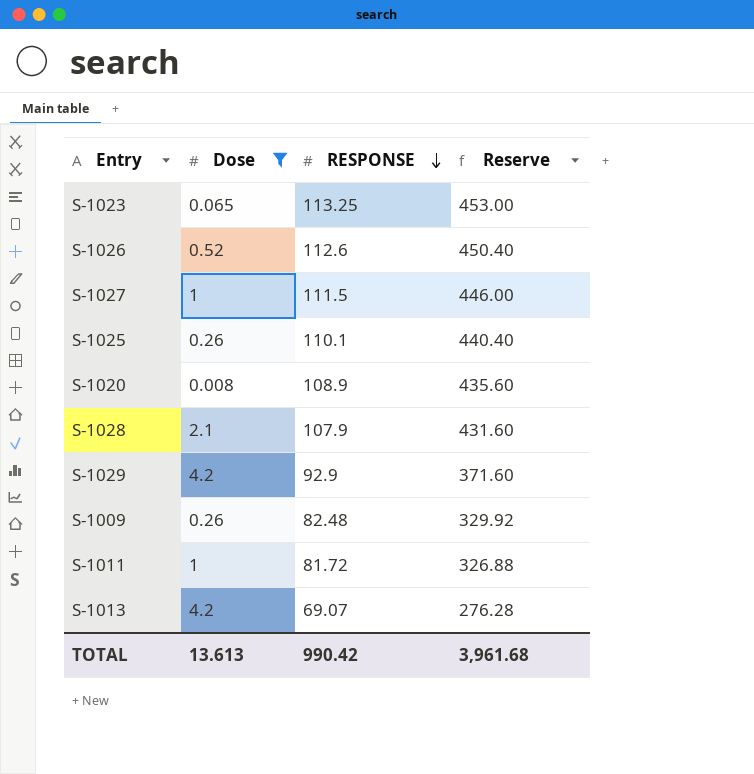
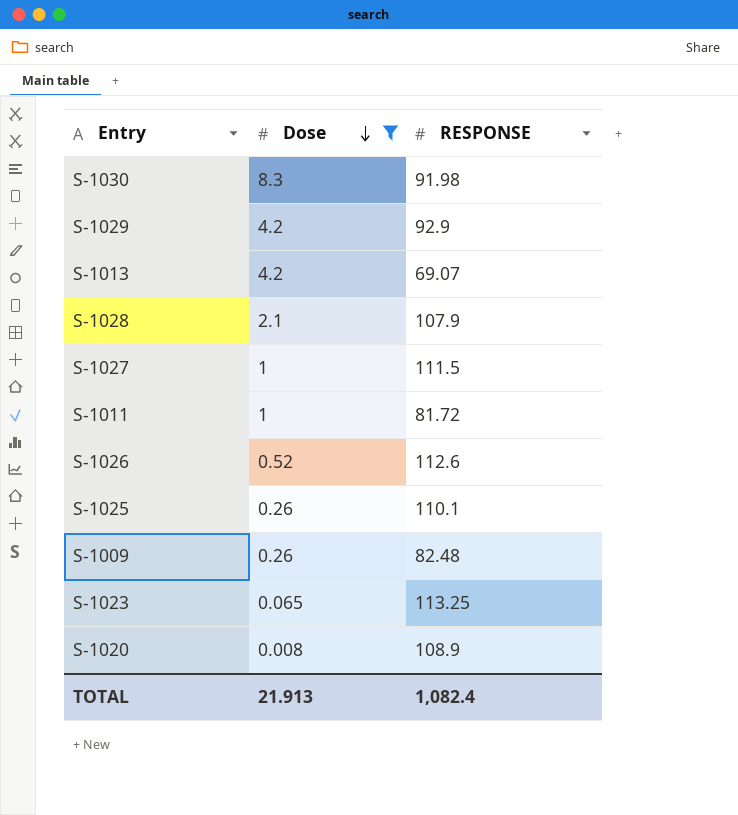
row order: RESPONSE descending -> Dose descending
column Reserve | formula: [RESPONSE] * 4 -> none
row S-1030: none -> 8.3 | 91.98
TOTAL | Dose: 13.613 -> 21.913
TOTAL | RESPONSE: 990.42 -> 1,082.4

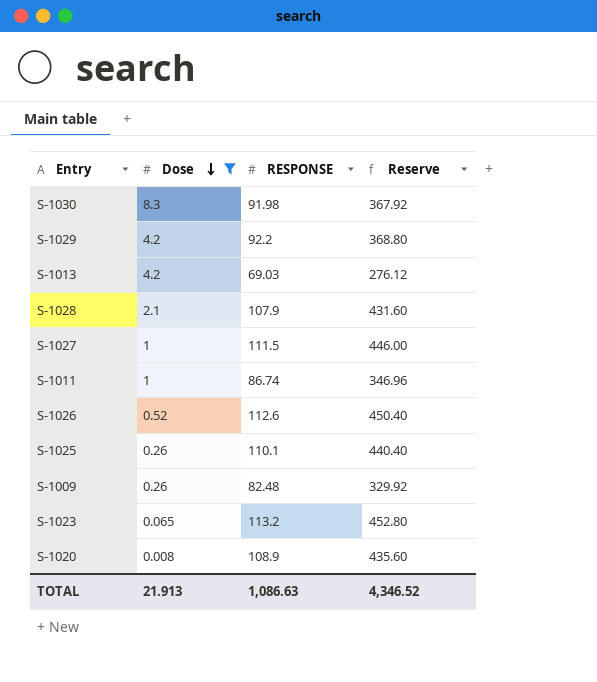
column Reserve | formula: none -> [RESPONSE] * 4
S-1029 | RESPONSE: 92.9 -> 92.2
S-1013 | RESPONSE: 69.07 -> 69.03
S-1011 | RESPONSE: 81.72 -> 86.74
S-1023 | RESPONSE: 113.25 -> 113.2
TOTAL | RESPONSE: 1,082.4 -> 1,086.63

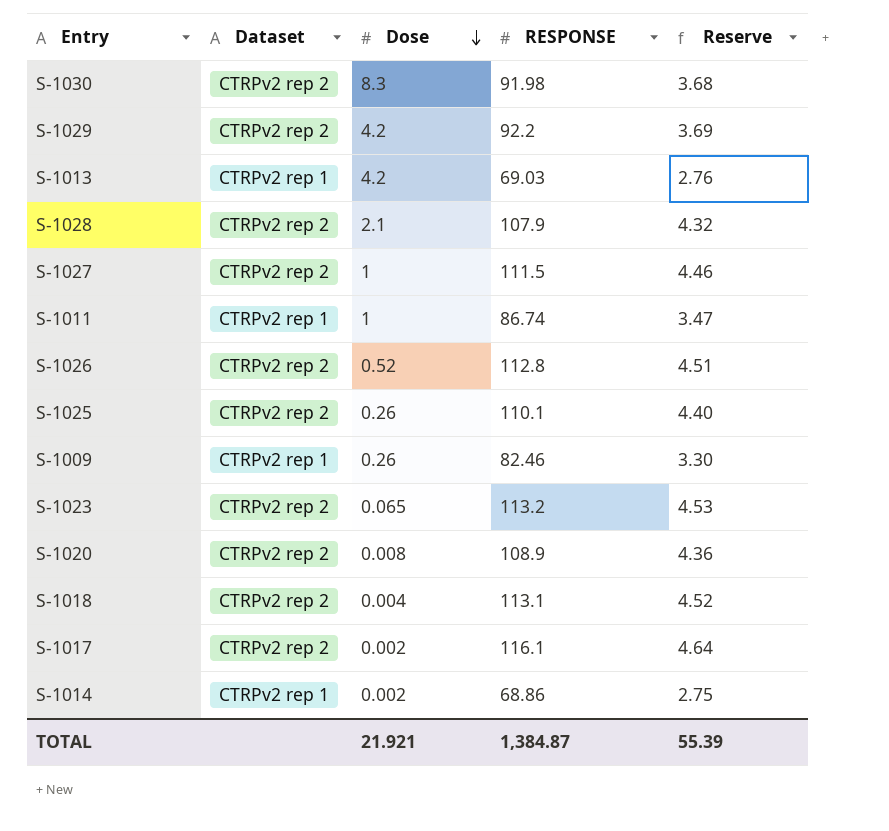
filter: Dose >= 0.008 -> none
column Dataset | position: none -> 2
column Reserve | formula: [RESPONSE] * 4 -> [RESPONSE] * 0.04
S-1026 | RESPONSE: 112.6 -> 112.8
S-1009 | RESPONSE: 82.48 -> 82.46
TOTAL | Dose: 21.913 -> 21.921
TOTAL | RESPONSE: 1,086.63 -> 1,384.87
TOTAL | Reserve: 4,346.52 -> 55.39

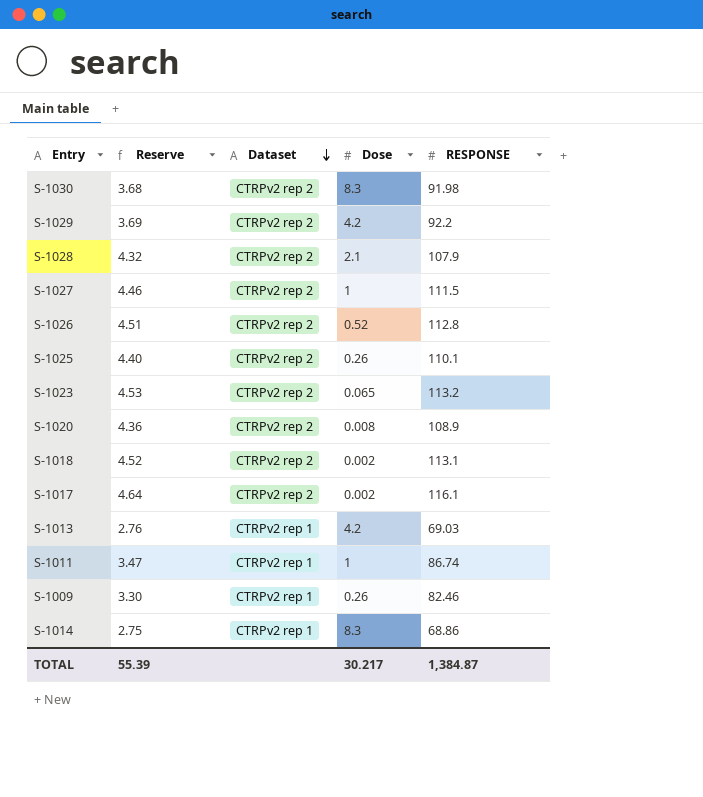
row order: Dose descending -> Dataset descending
column Reserve | position: 5 -> 2
S-1018 | Dose: 0.004 -> 0.002
S-1014 | Dose: 0.002 -> 8.3
TOTAL | Dose: 21.921 -> 30.217

